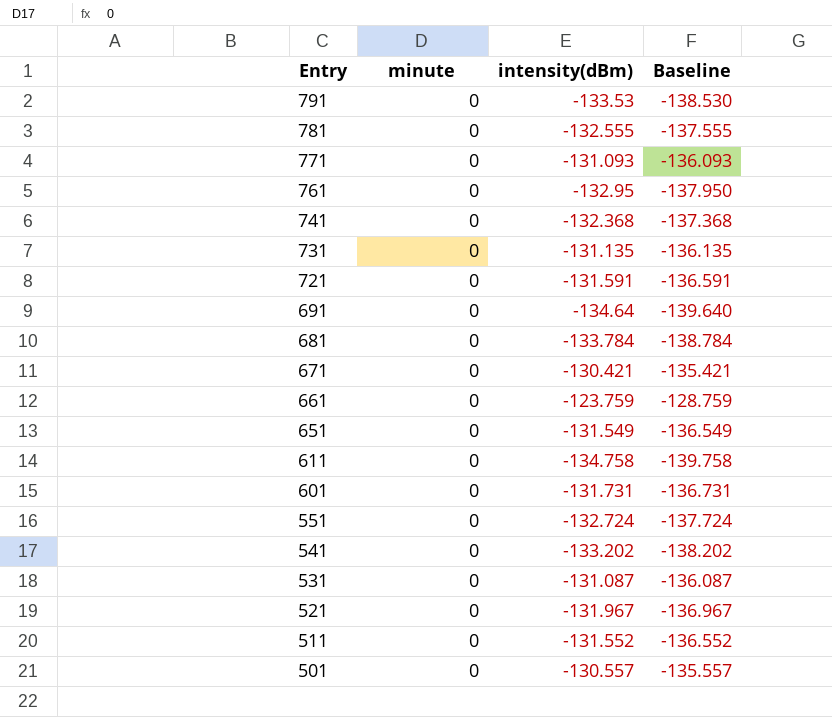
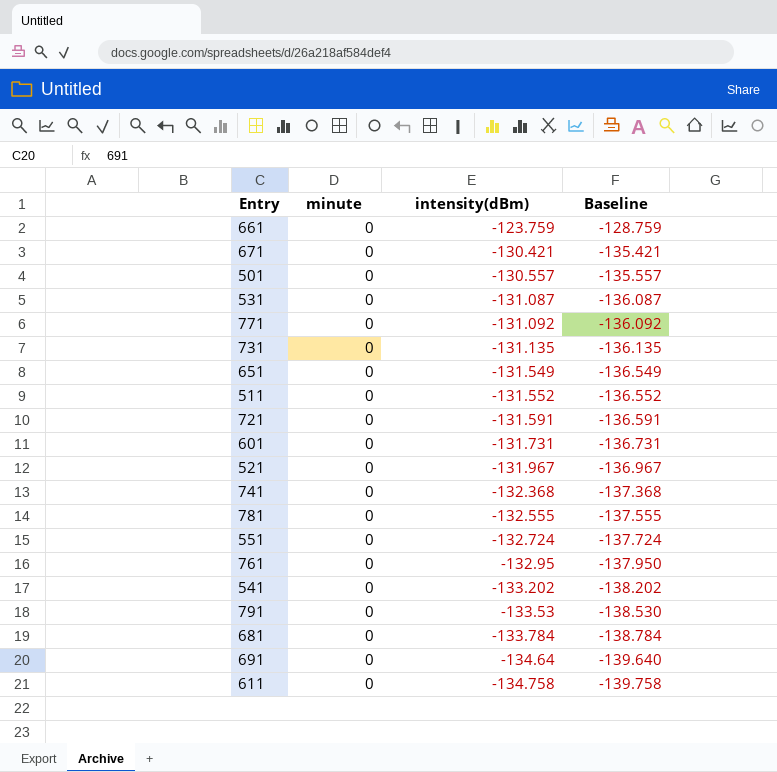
row order: Entry descending -> intensity(dBm) descending
771 | intensity(dBm): -131.093 -> -131.092
771 | Baseline: -136.093 -> -136.092

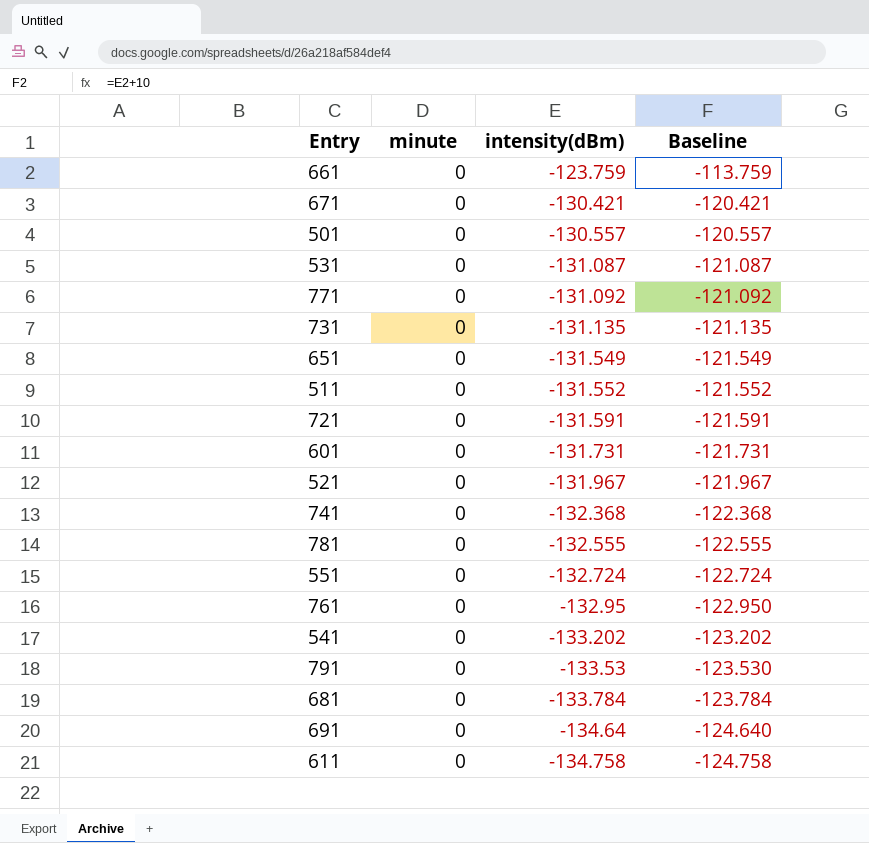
column Baseline | formula: [intensity(dBm)] - 5 -> [intensity(dBm)] + 10

